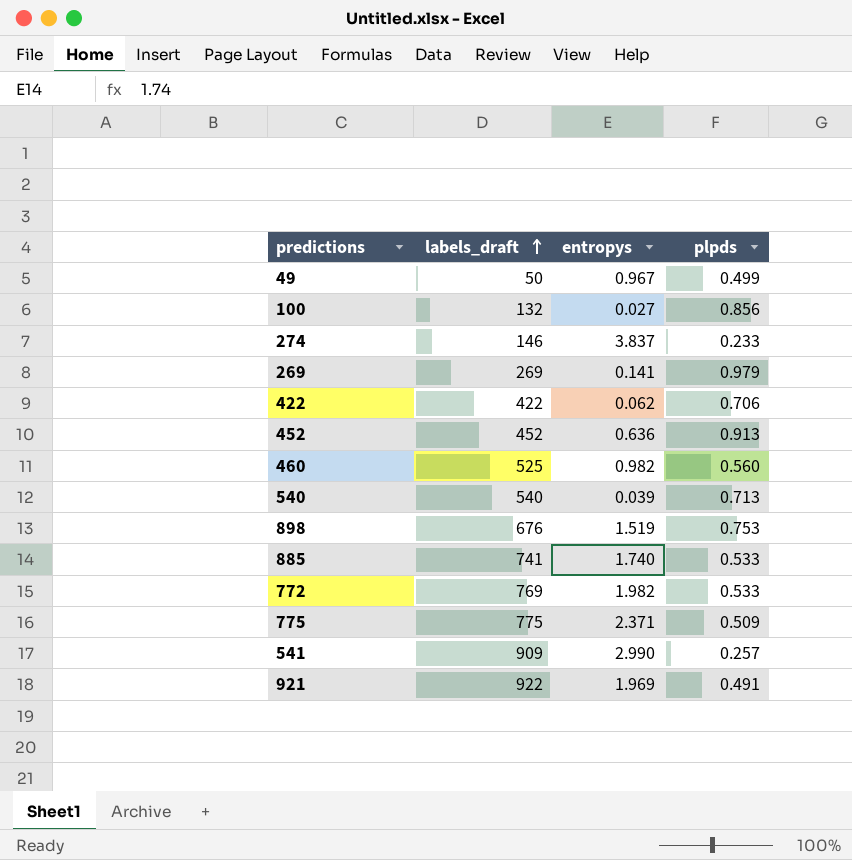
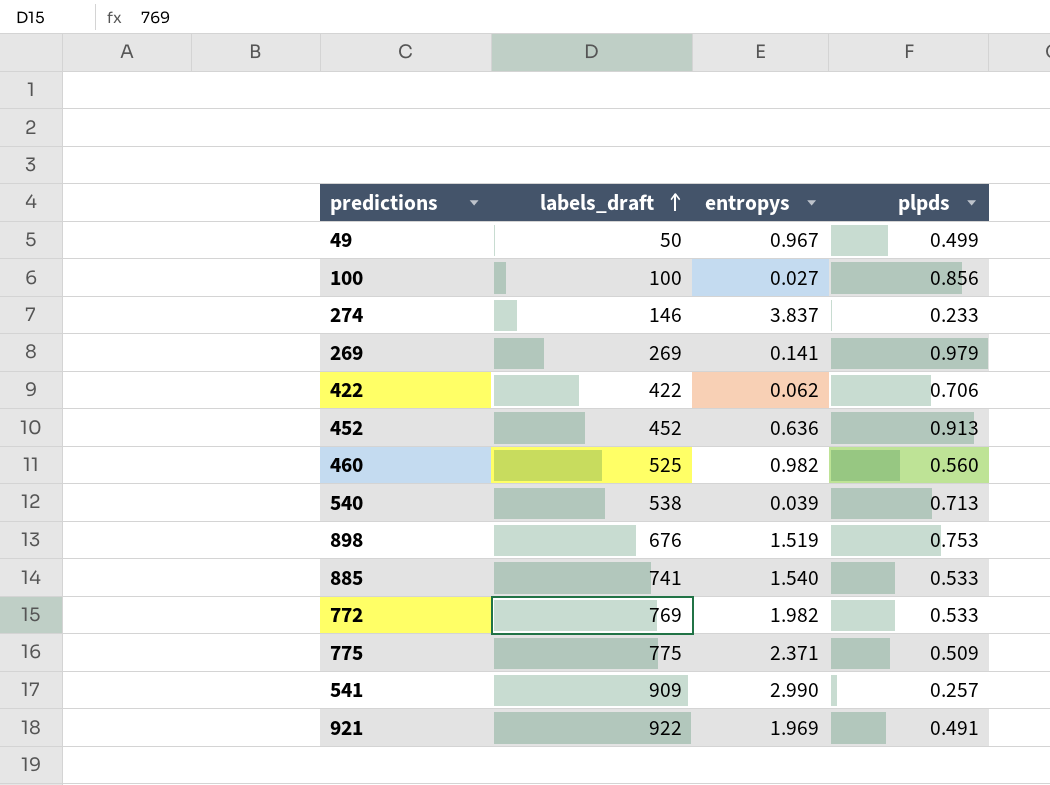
100 | labels_draft: 132 -> 100
540 | labels_draft: 540 -> 538
885 | entropys: 1.740 -> 1.540

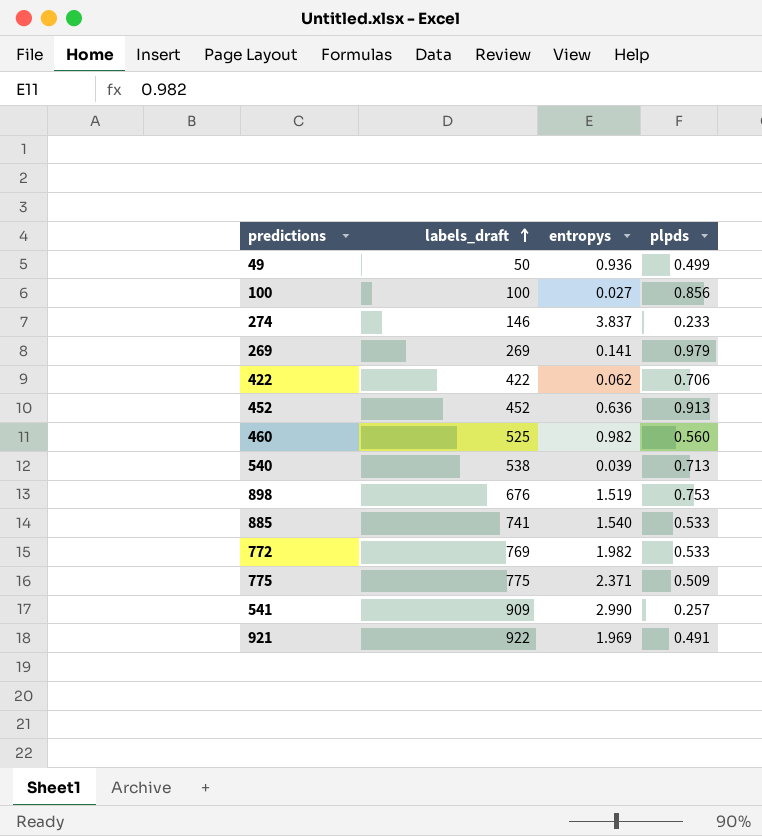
49 | entropys: 0.967 -> 0.936

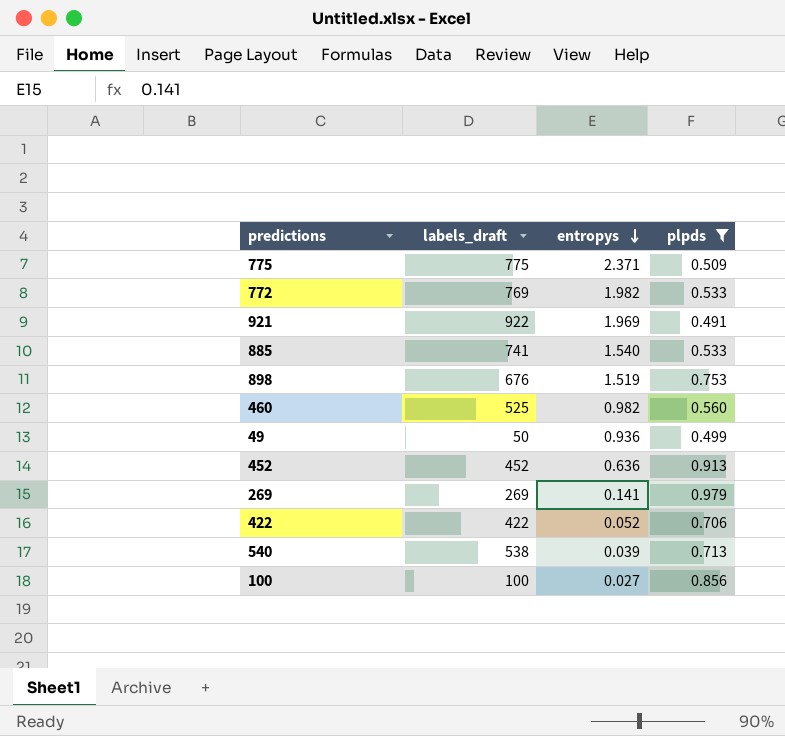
filter: none -> plpds >= 0.491
row order: labels_draft ascending -> entropys descending
422 | entropys: 0.062 -> 0.052

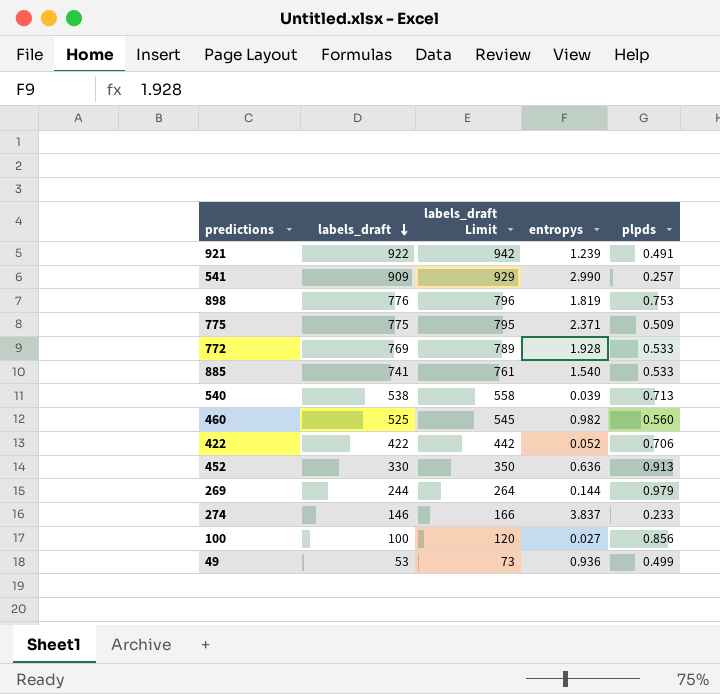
filter: plpds >= 0.491 -> none
row order: entropys descending -> labels_draft descending
column labels_draft Limit | formula: none -> [labels_draft] + 20
921 | entropys: 1.969 -> 1.239
898 | labels_draft: 676 -> 776
898 | entropys: 1.519 -> 1.819
772 | entropys: 1.982 -> 1.928
452 | labels_draft: 452 -> 330
269 | labels_draft: 269 -> 244
269 | entropys: 0.141 -> 0.144
49 | labels_draft: 50 -> 53

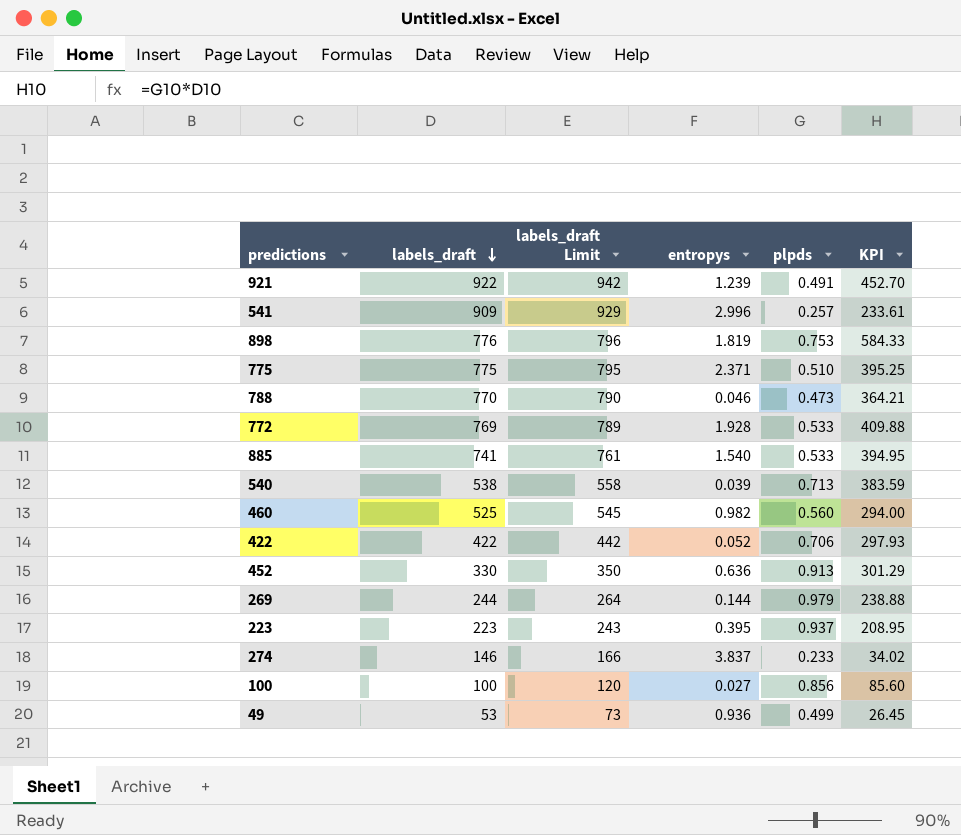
column KPI | formula: none -> [labels_draft] * [plpds]
541 | entropys: 2.990 -> 2.996
775 | plpds: 0.509 -> 0.510
row 788: none -> 770 | 790 | 0.046 | 0.473 | 364.21
row 223: none -> 223 | 243 | 0.395 | 0.937 | 208.95

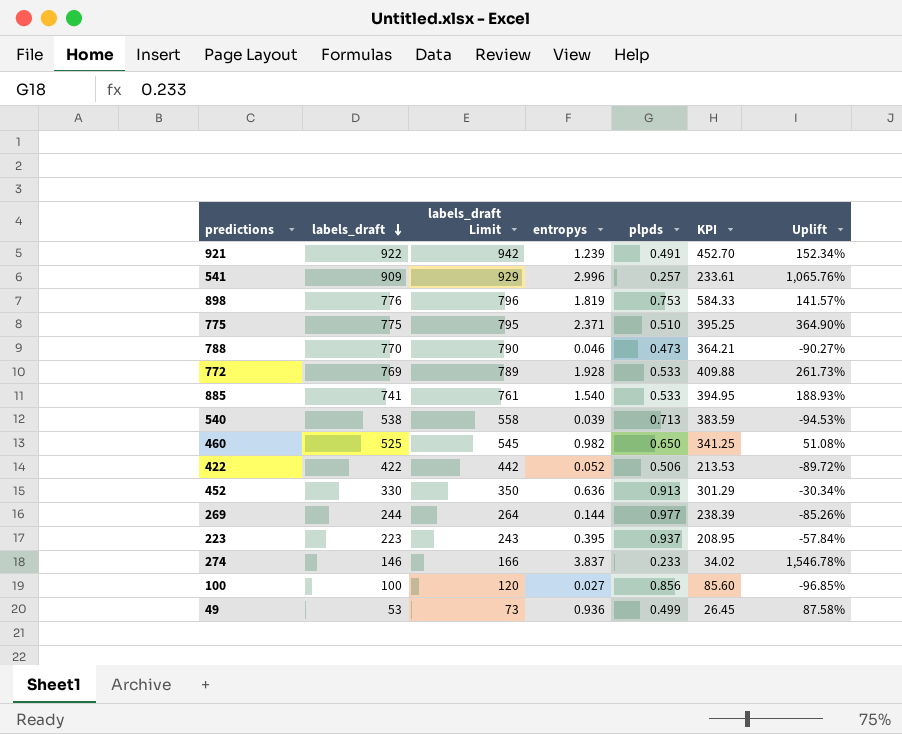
column Uplift | formula: none -> ([entropys] - [plpds]) / [plpds]
460 | plpds: 0.560 -> 0.650
460 | KPI: 294.00 -> 341.25
422 | plpds: 0.706 -> 0.506
422 | KPI: 297.93 -> 213.53
269 | plpds: 0.979 -> 0.977
269 | KPI: 238.88 -> 238.39

